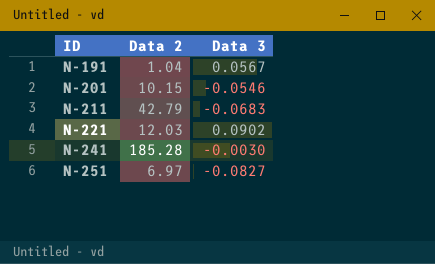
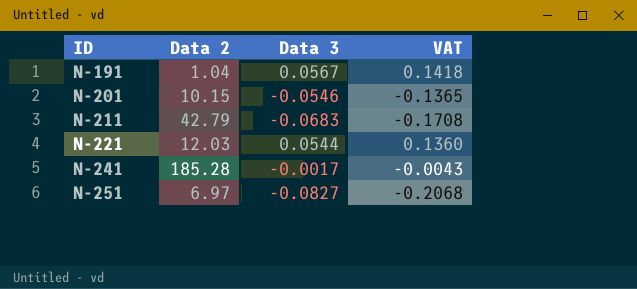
column VAT | formula: none -> [Data 3] * 2.5
N-221 | Data 3: 0.0902 -> 0.0544
N-241 | Data 3: -0.0030 -> -0.0017

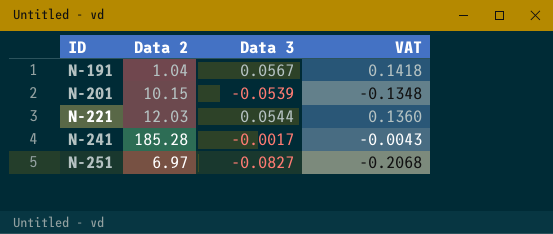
row N-211: 42.79 | -0.0683 | -0.1708 -> none
N-201 | Data 3: -0.0546 -> -0.0539
N-201 | VAT: -0.1365 -> -0.1348

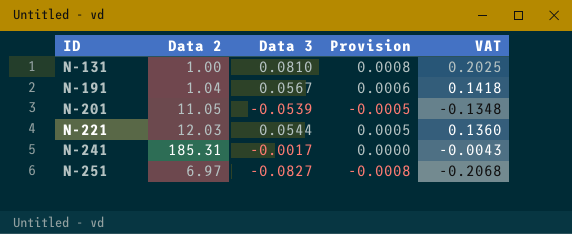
column Provision | formula: none -> [Data 3] * 0.01
row N-131: none -> 1.00 | 0.0810 | 0.0008 | 0.2025
N-201 | Data 2: 10.15 -> 11.05
N-241 | Data 2: 185.28 -> 185.31

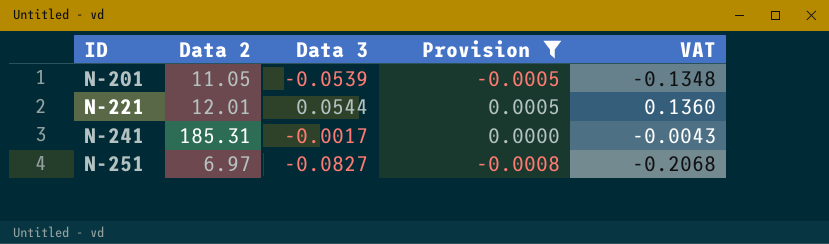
filter: none -> Provision <= 0.0005
N-221 | Data 2: 12.03 -> 12.01

